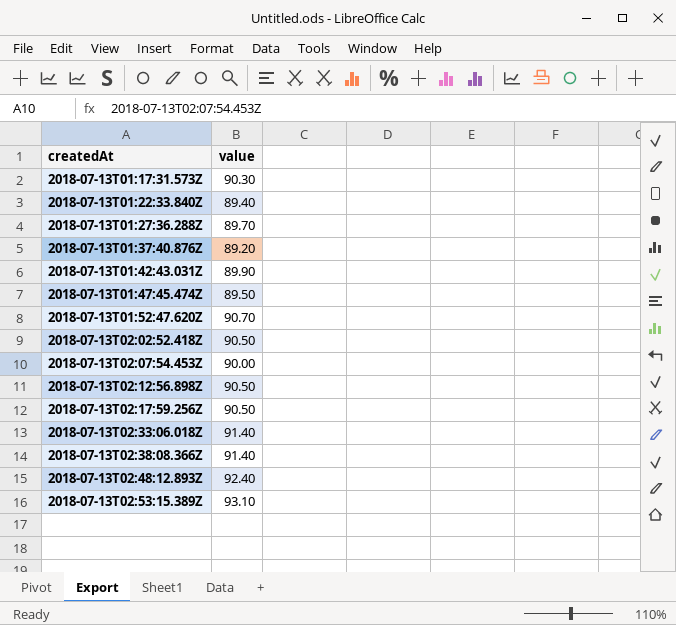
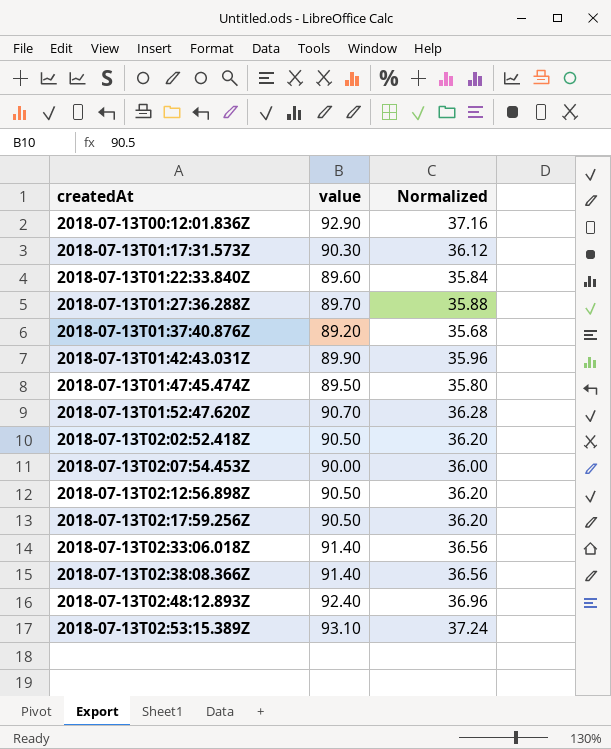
column Normalized | formula: none -> [value] * 0.4
row 2018-07-13T00:12:01.836Z: none -> 92.90 | 37.16
2018-07-13T01:22:33.840Z | value: 89.40 -> 89.60

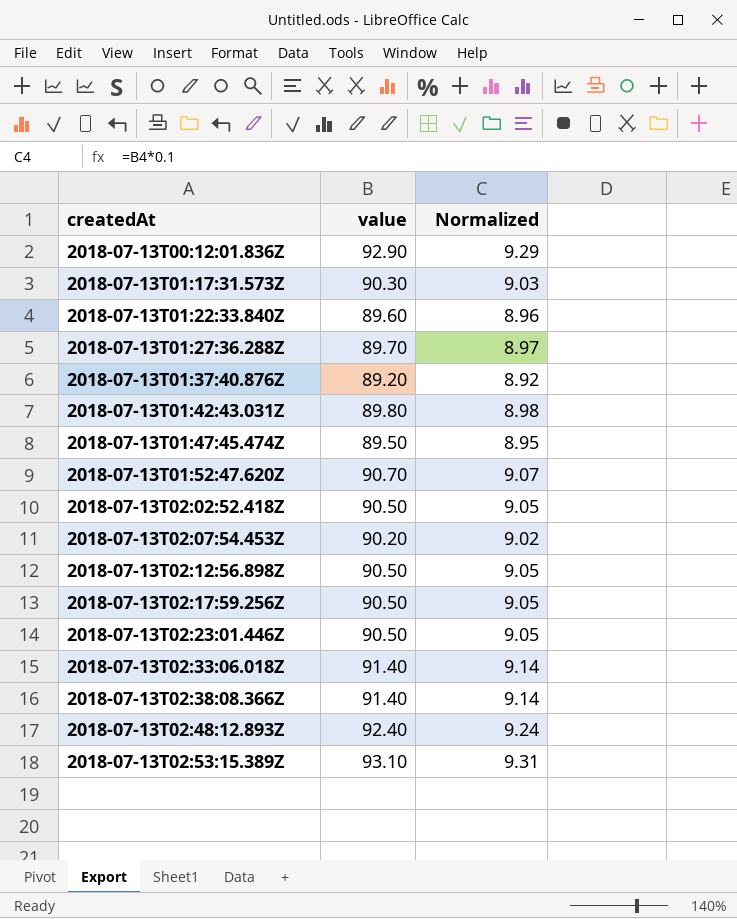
column Normalized | formula: [value] * 0.4 -> [value] * 0.1
2018-07-13T01:42:43.031Z | value: 89.90 -> 89.80
2018-07-13T02:07:54.453Z | value: 90.00 -> 90.20
row 2018-07-13T02:23:01.446Z: none -> 90.50 | 9.05

